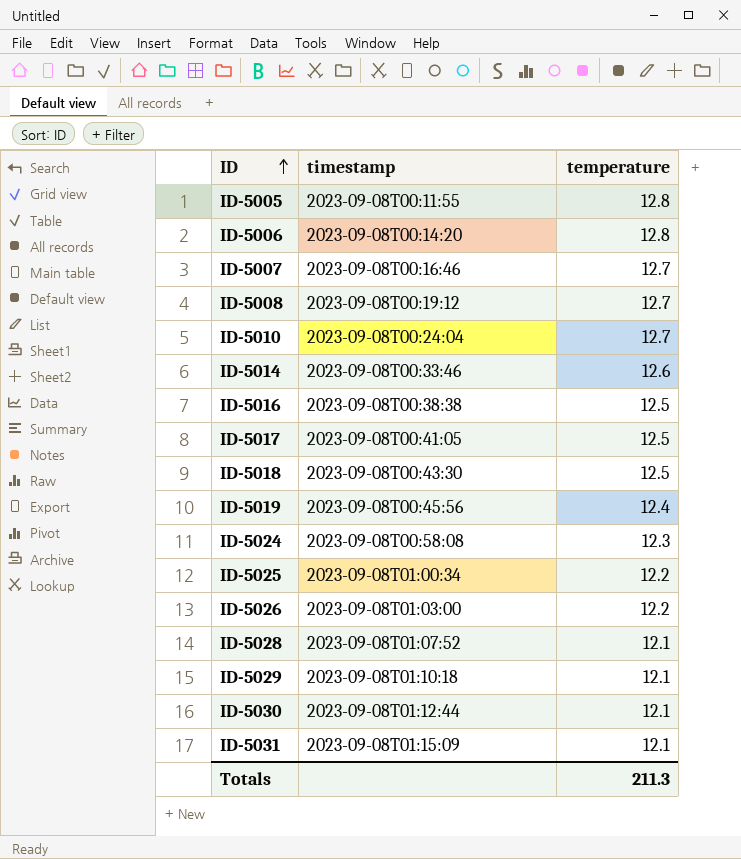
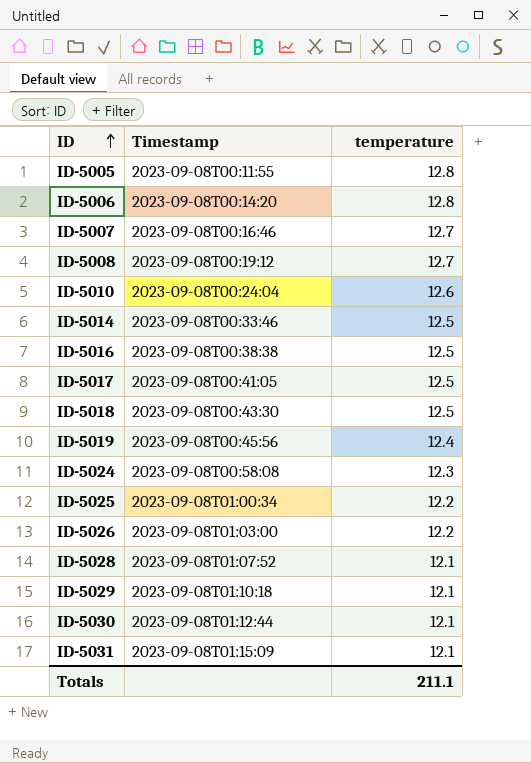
column name: timestamp -> Timestamp
ID-5010 | temperature: 12.7 -> 12.6
ID-5014 | temperature: 12.6 -> 12.5
Totals | temperature: 211.3 -> 211.1

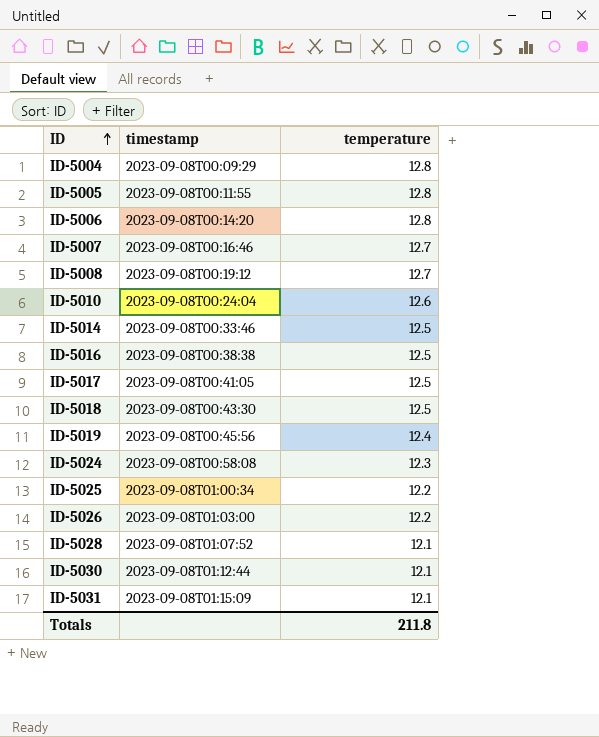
column name: Timestamp -> timestamp
row ID-5029: 2023-09-08T01:10:18 | 12.1 -> none
row ID-5004: none -> 2023-09-08T00:09:29 | 12.8
Totals | temperature: 211.1 -> 211.8

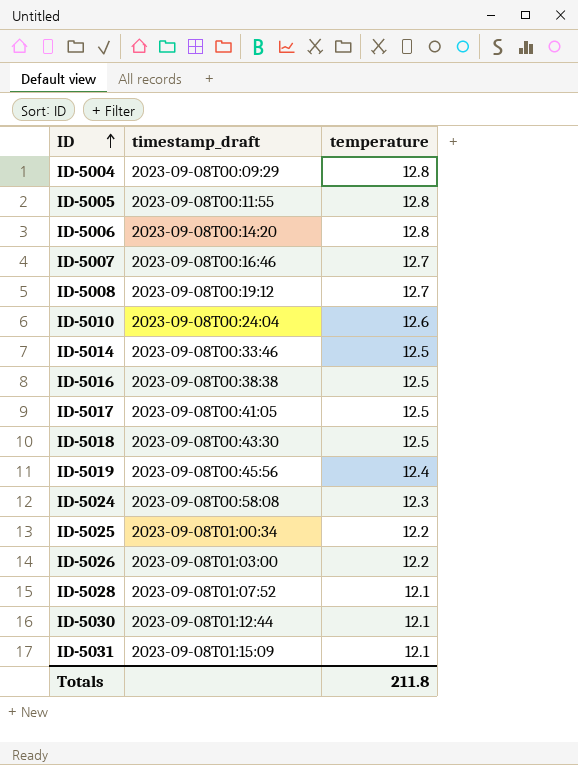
column name: timestamp -> timestamp_draft

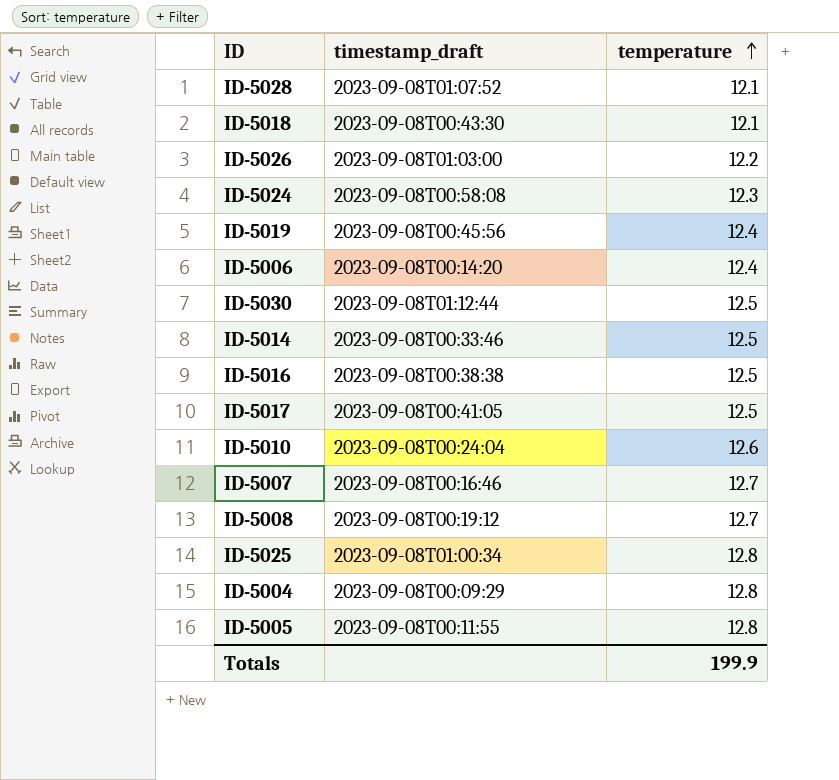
row order: ID ascending -> temperature ascending
row ID-5031: 2023-09-08T01:15:09 | 12.1 -> none
ID-5018 | temperature: 12.5 -> 12.1
ID-5006 | temperature: 12.8 -> 12.4
ID-5030 | temperature: 12.1 -> 12.5
ID-5025 | temperature: 12.2 -> 12.8
Totals | temperature: 211.8 -> 199.9

